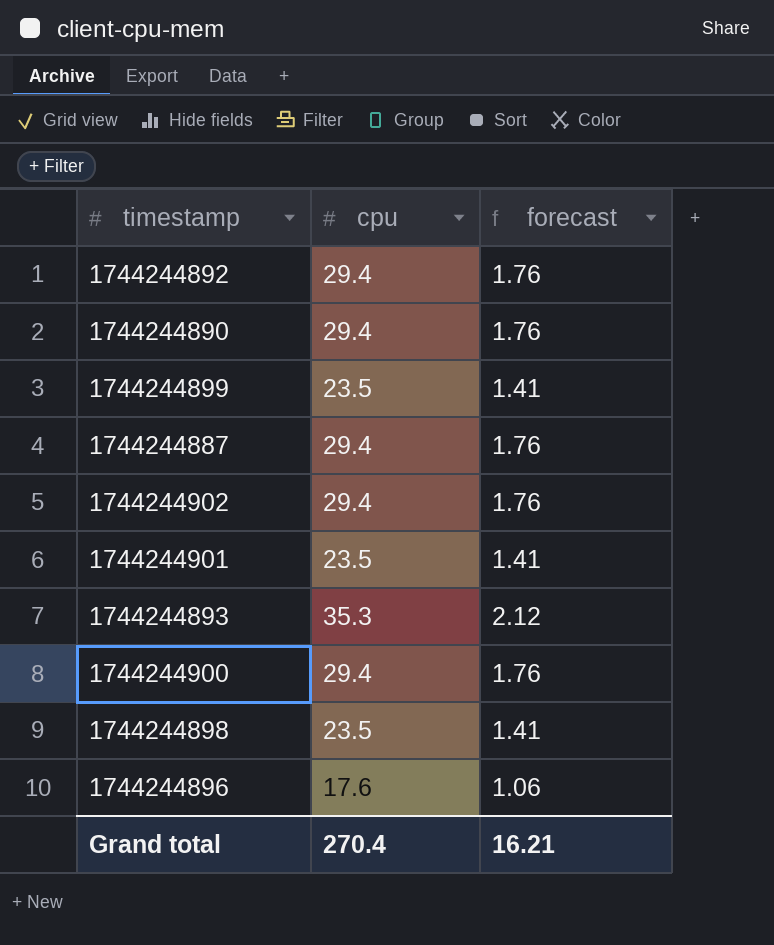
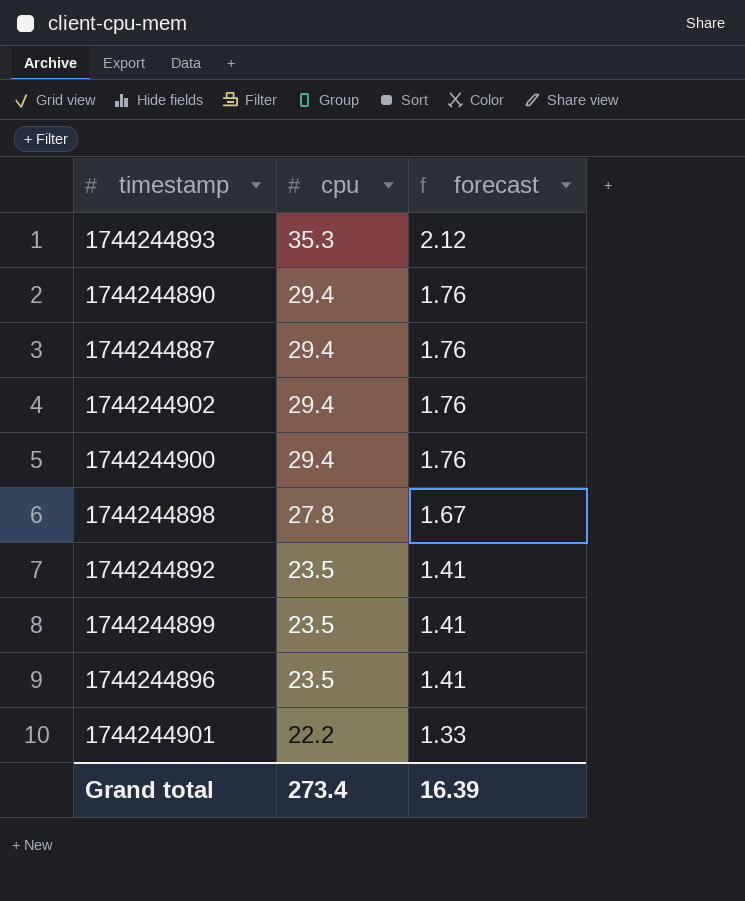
row order: none -> cpu descending
1744244898 | cpu: 23.5 -> 27.8
1744244898 | forecast: 1.41 -> 1.67
1744244892 | cpu: 29.4 -> 23.5
1744244892 | forecast: 1.76 -> 1.41
1744244896 | cpu: 17.6 -> 23.5
1744244896 | forecast: 1.06 -> 1.41
1744244901 | cpu: 23.5 -> 22.2
1744244901 | forecast: 1.41 -> 1.33
Grand total | cpu: 270.4 -> 273.4
Grand total | forecast: 16.21 -> 16.39

